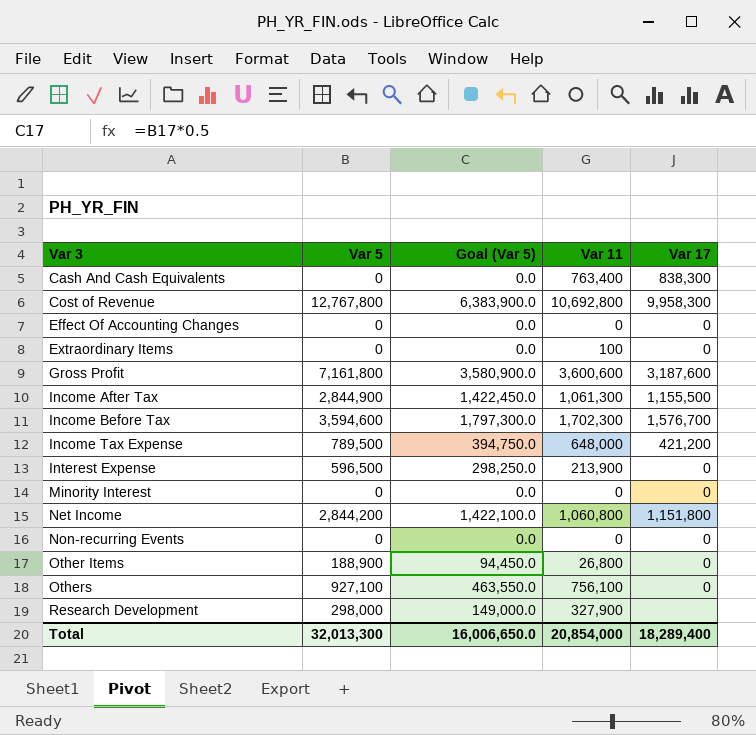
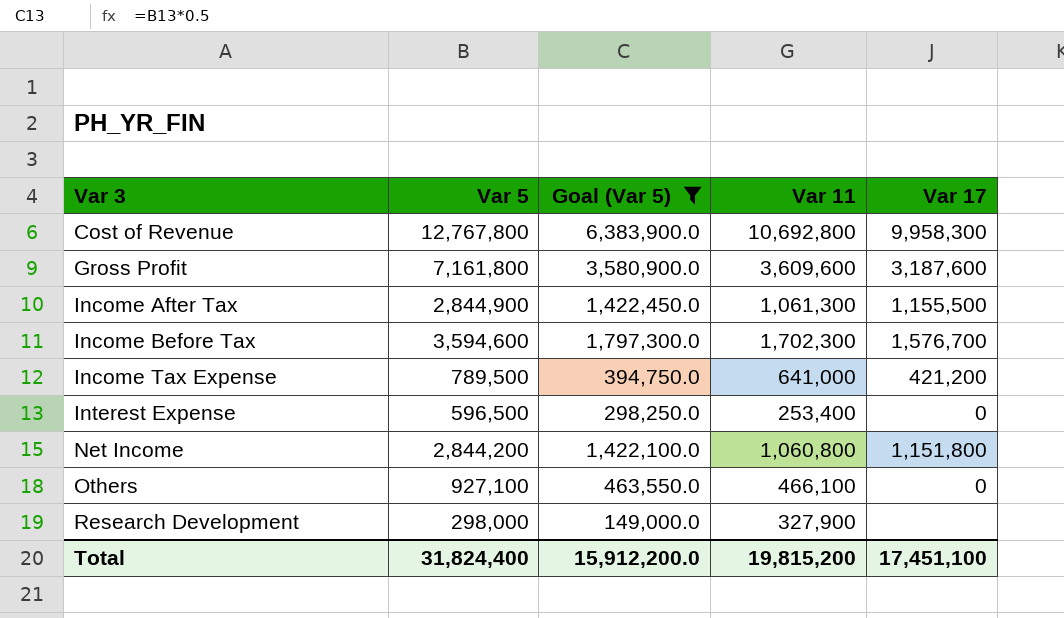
filter: none -> Goal (Var 5) >= 149,000.0
Gross Profit | Var 11: 3,600,600 -> 3,609,600
Income Tax Expense | Var 11: 648,000 -> 641,000
Interest Expense | Var 11: 213,900 -> 253,400
Others | Var 11: 756,100 -> 466,100
Total | Var 5: 32,013,300 -> 31,824,400
Total | Goal (Var 5): 16,006,650.0 -> 15,912,200.0
Total | Var 11: 20,854,000 -> 19,815,200
Total | Var 17: 18,289,400 -> 17,451,100

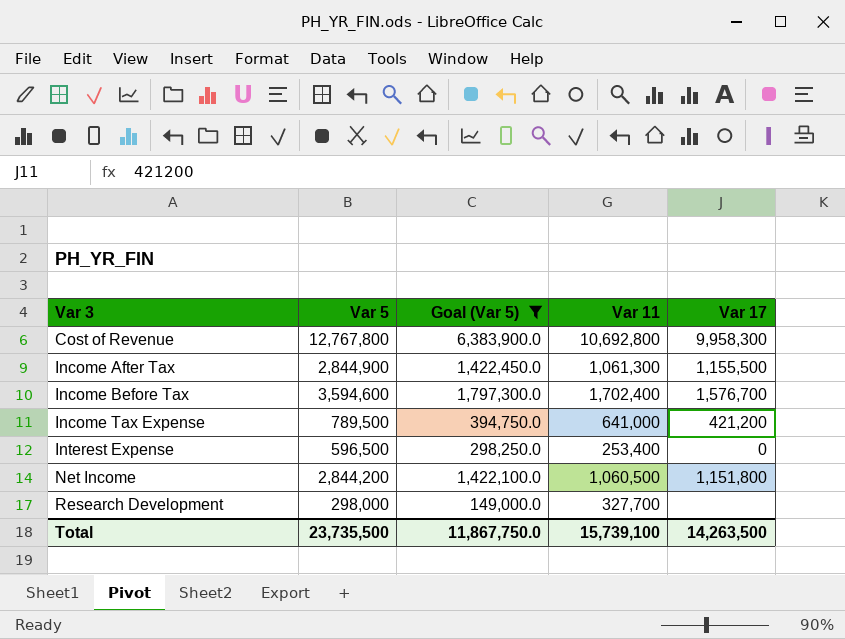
row Gross Profit: 7,161,800 | 3,580,900.0 | 3,609,600 | 3,187,600 -> none
row Others: 927,100 | 463,550.0 | 466,100 | 0 -> none
Income Before Tax | Var 11: 1,702,300 -> 1,702,400
Net Income | Var 11: 1,060,800 -> 1,060,500
Research Development | Var 11: 327,900 -> 327,700
Total | Var 5: 31,824,400 -> 23,735,500
Total | Goal (Var 5): 15,912,200.0 -> 11,867,750.0
Total | Var 11: 19,815,200 -> 15,739,100
Total | Var 17: 17,451,100 -> 14,263,500

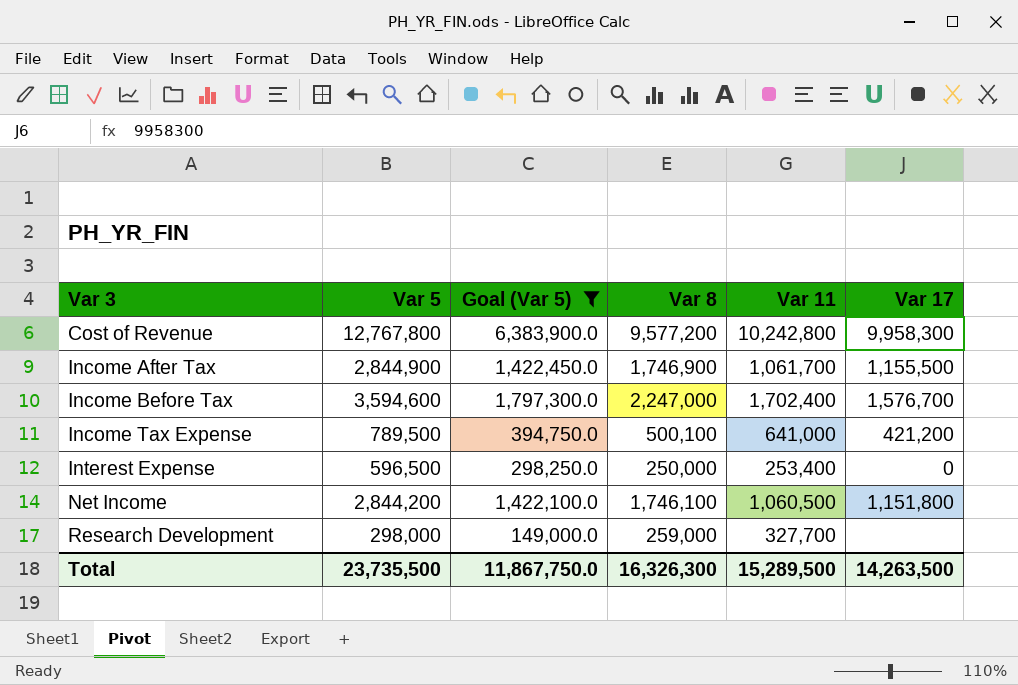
column Var 8 | position: none -> 4
Cost of Revenue | Var 11: 10,692,800 -> 10,242,800
Income After Tax | Var 11: 1,061,300 -> 1,061,700
Total | Var 11: 15,739,100 -> 15,289,500

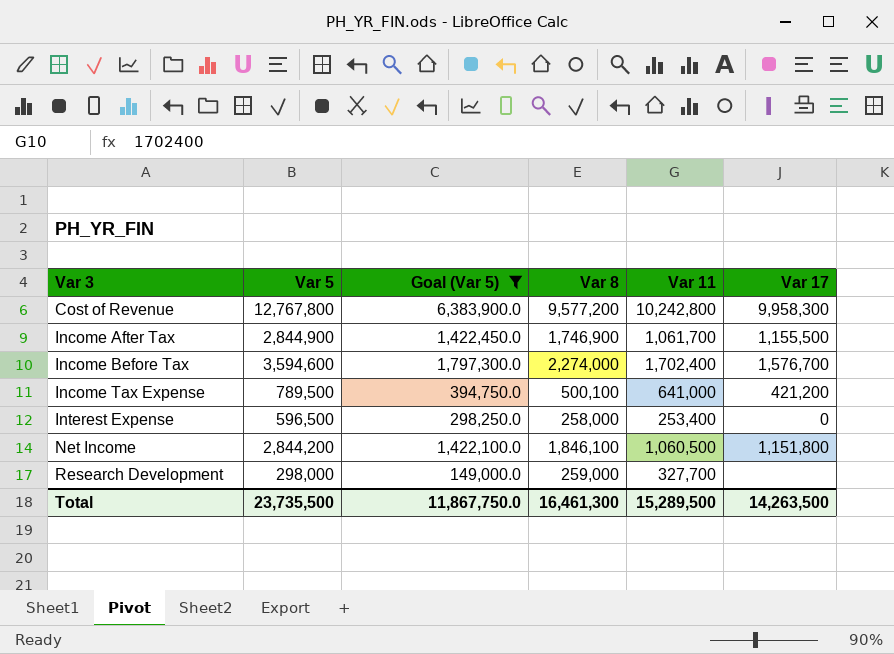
Income Before Tax | Var 8: 2,247,000 -> 2,274,000
Interest Expense | Var 8: 250,000 -> 258,000
Net Income | Var 8: 1,746,100 -> 1,846,100
Total | Var 8: 16,326,300 -> 16,461,300

